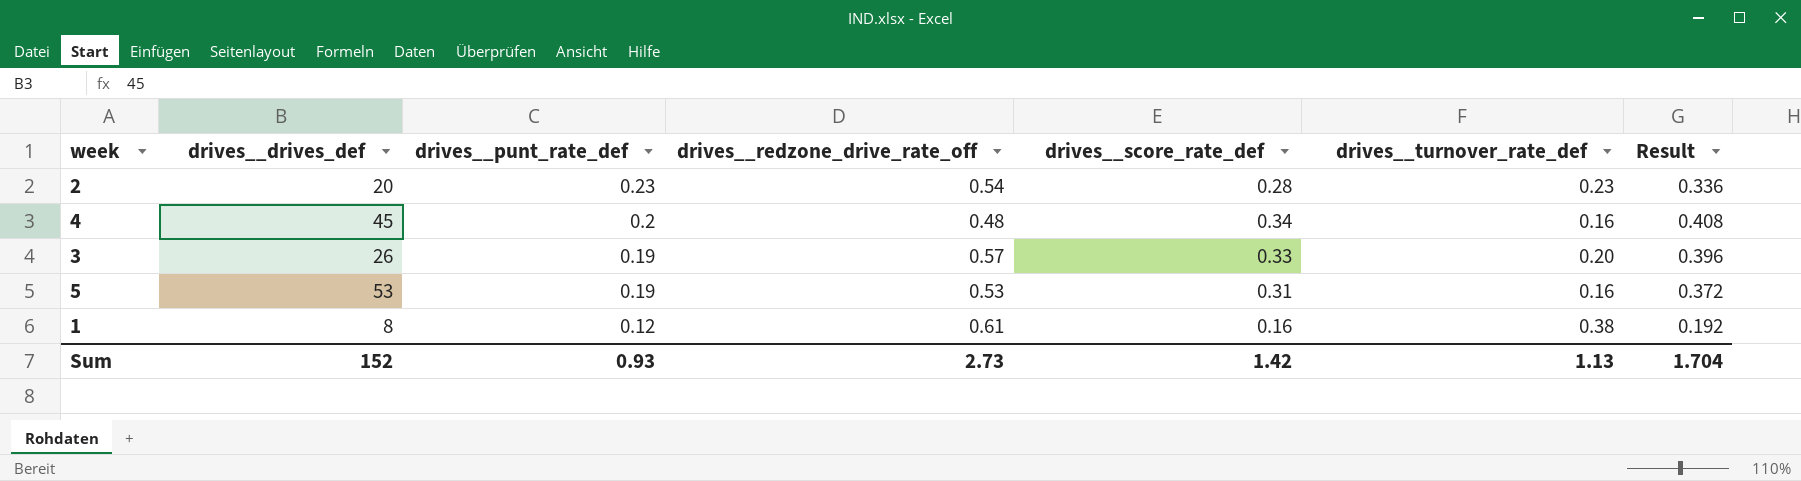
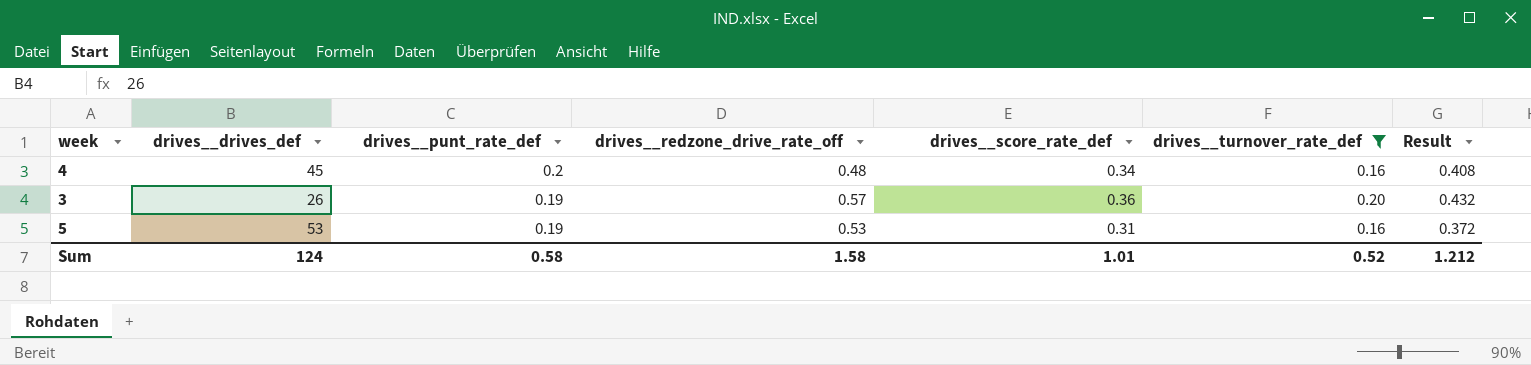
filter: none -> drives__turnover_rate_def <= 0.20
3 | drives__score_rate_def: 0.33 -> 0.36
3 | Result: 0.396 -> 0.432
Sum | drives__drives_def: 152 -> 124
Sum | drives__punt_rate_def: 0.93 -> 0.58
Sum | drives__redzone_drive_rate_off: 2.73 -> 1.58
Sum | drives__score_rate_def: 1.42 -> 1.01
Sum | drives__turnover_rate_def: 1.13 -> 0.52
Sum | Result: 1.704 -> 1.212

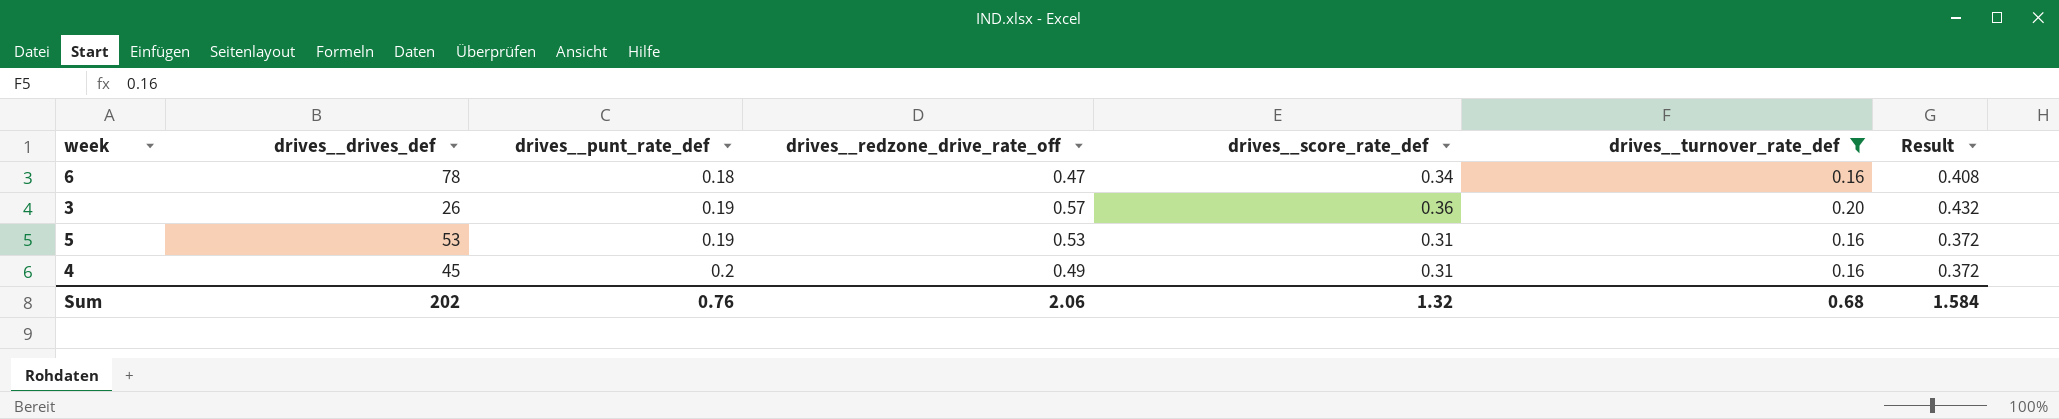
row order: drives__punt_rate_def descending -> drives__punt_rate_def ascending
row 6: none -> 78 | 0.18 | 0.47 | 0.34 | 0.16 | 0.408
4 | drives__redzone_drive_rate_off: 0.48 -> 0.49
4 | drives__score_rate_def: 0.34 -> 0.31
4 | Result: 0.408 -> 0.372
Sum | drives__drives_def: 124 -> 202
Sum | drives__punt_rate_def: 0.58 -> 0.76
Sum | drives__redzone_drive_rate_off: 1.58 -> 2.06
Sum | drives__score_rate_def: 1.01 -> 1.32
Sum | drives__turnover_rate_def: 0.52 -> 0.68
Sum | Result: 1.212 -> 1.584

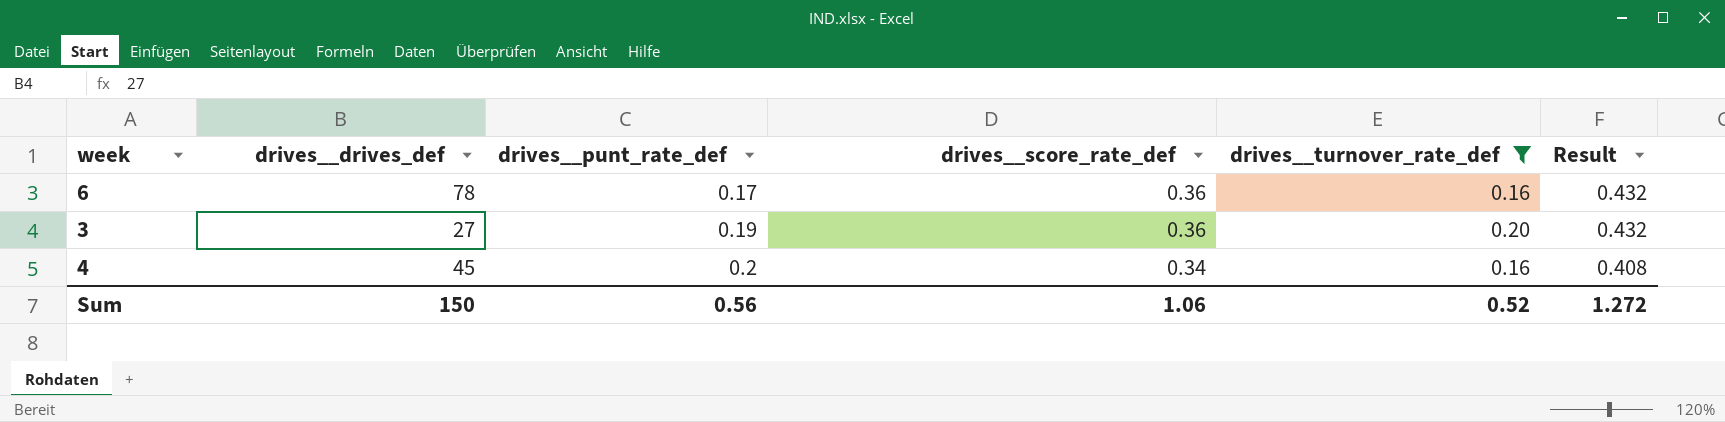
column drives__redzone_drive_rate_off | position: 4 -> none
row 5: 53 | 0.19 | 0.53 | 0.31 | 0.16 | 0.372 -> none
6 | drives__punt_rate_def: 0.18 -> 0.17
6 | drives__score_rate_def: 0.34 -> 0.36
6 | Result: 0.408 -> 0.432
3 | drives__drives_def: 26 -> 27
4 | drives__score_rate_def: 0.31 -> 0.34
4 | Result: 0.372 -> 0.408
Sum | drives__drives_def: 202 -> 150
Sum | drives__punt_rate_def: 0.76 -> 0.56
Sum | drives__score_rate_def: 1.32 -> 1.06
Sum | drives__turnover_rate_def: 0.68 -> 0.52
Sum | Result: 1.584 -> 1.272

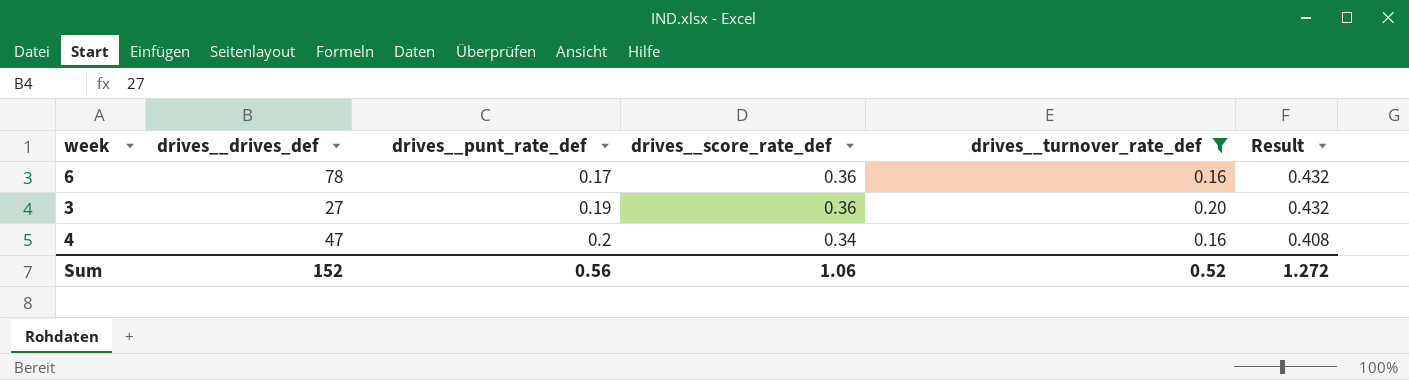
4 | drives__drives_def: 45 -> 47
Sum | drives__drives_def: 150 -> 152

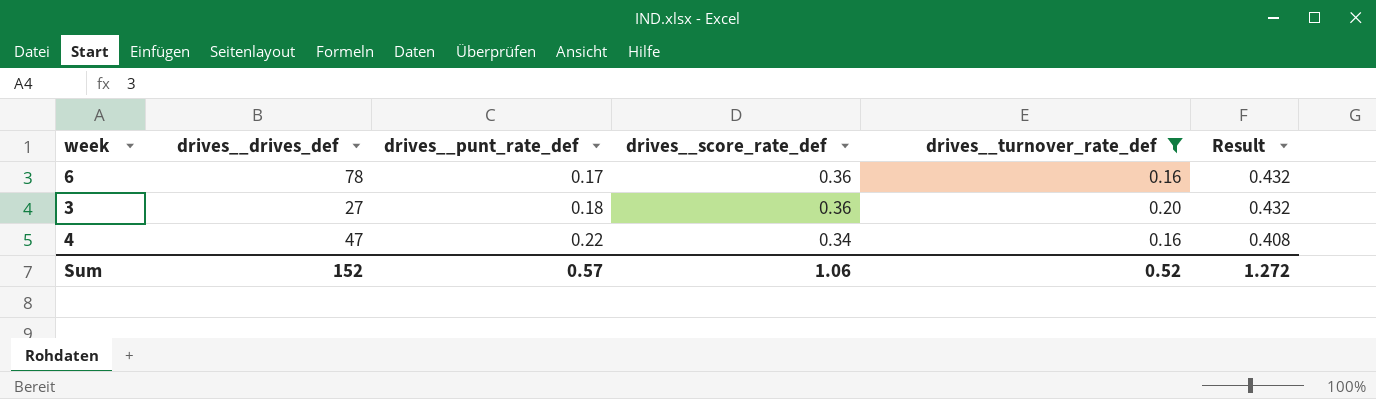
3 | drives__punt_rate_def: 0.19 -> 0.18
4 | drives__punt_rate_def: 0.2 -> 0.22
Sum | drives__punt_rate_def: 0.56 -> 0.57

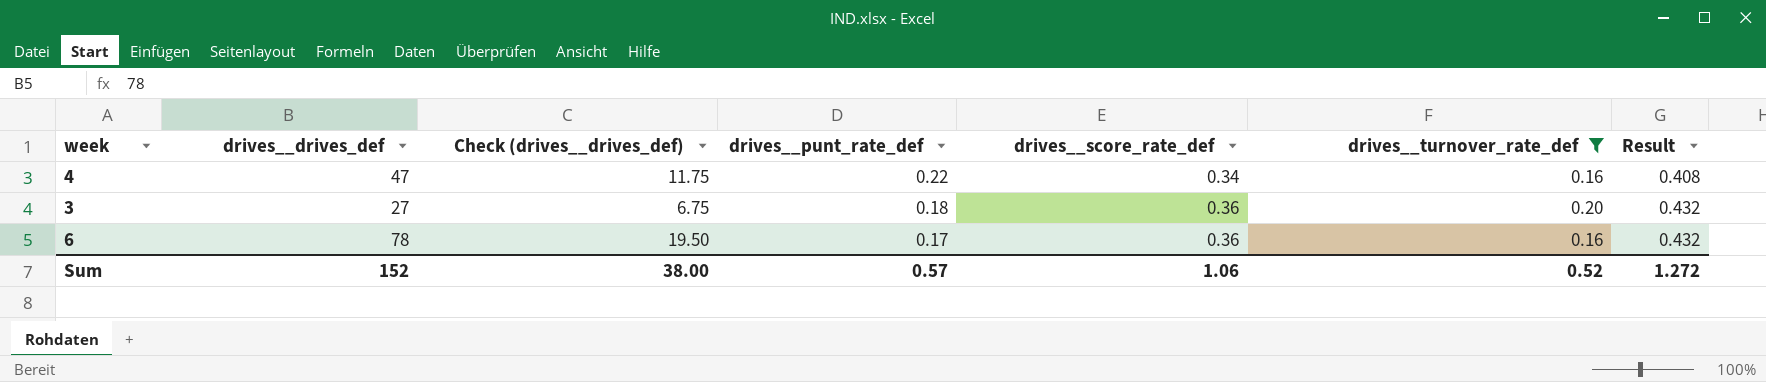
row order: drives__punt_rate_def ascending -> drives__punt_rate_def descending
column Check (drives__drives_def) | formula: none -> [drives__drives_def] * 0.25

